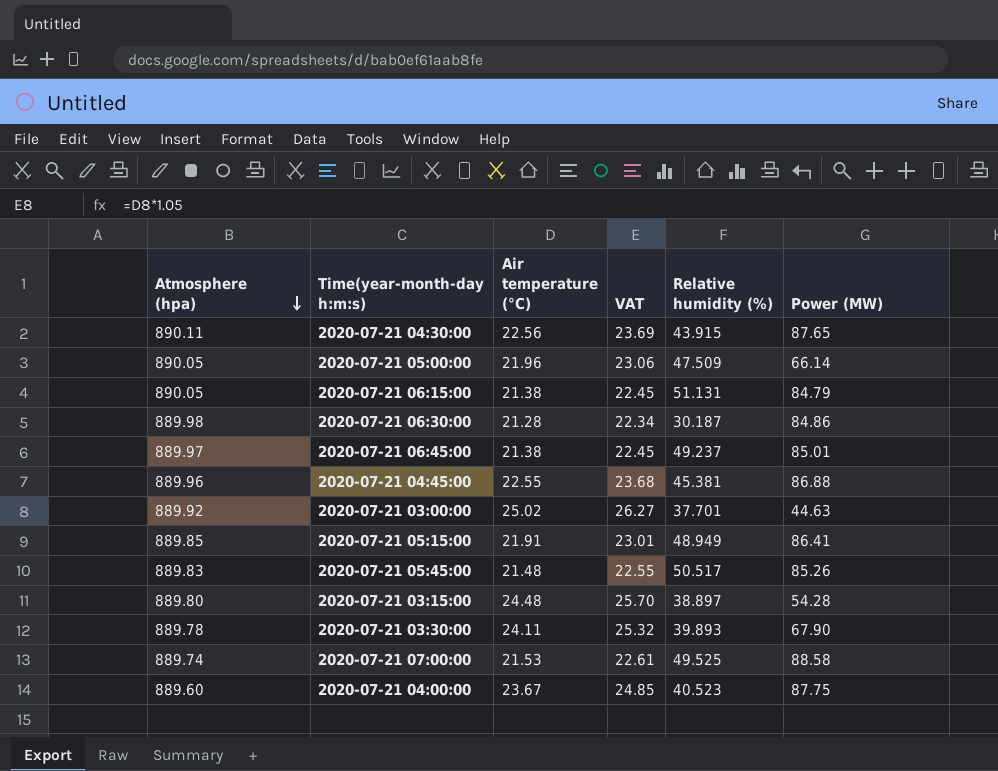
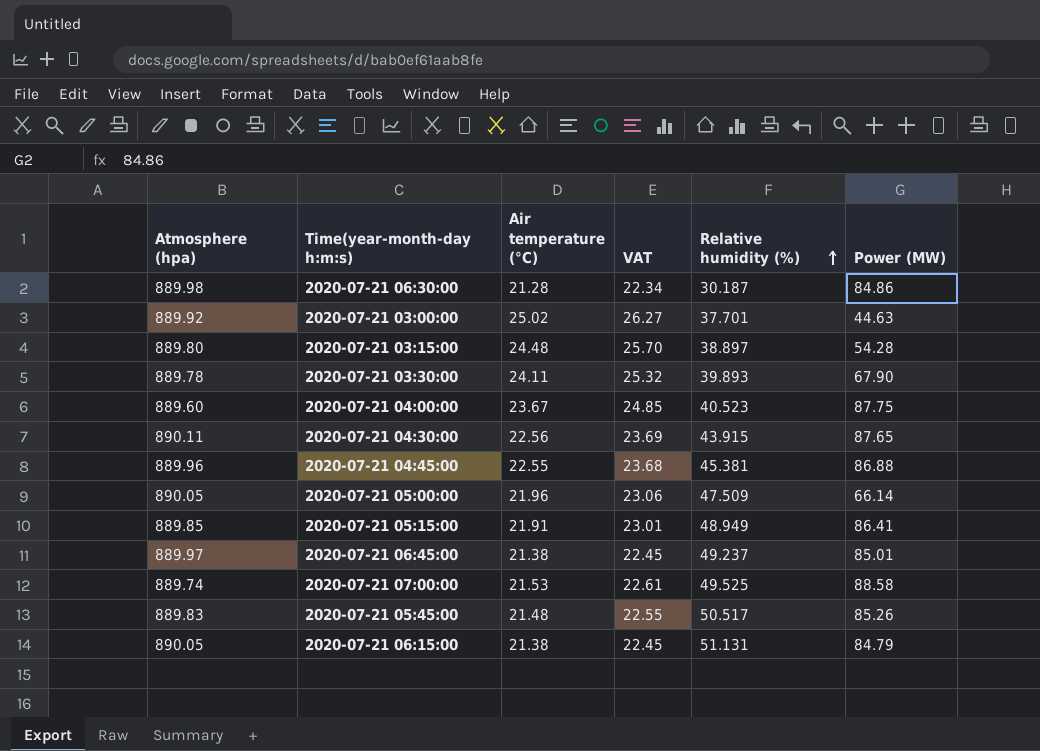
row order: Atmosphere (hpa) descending -> Relative humidity (%) ascending

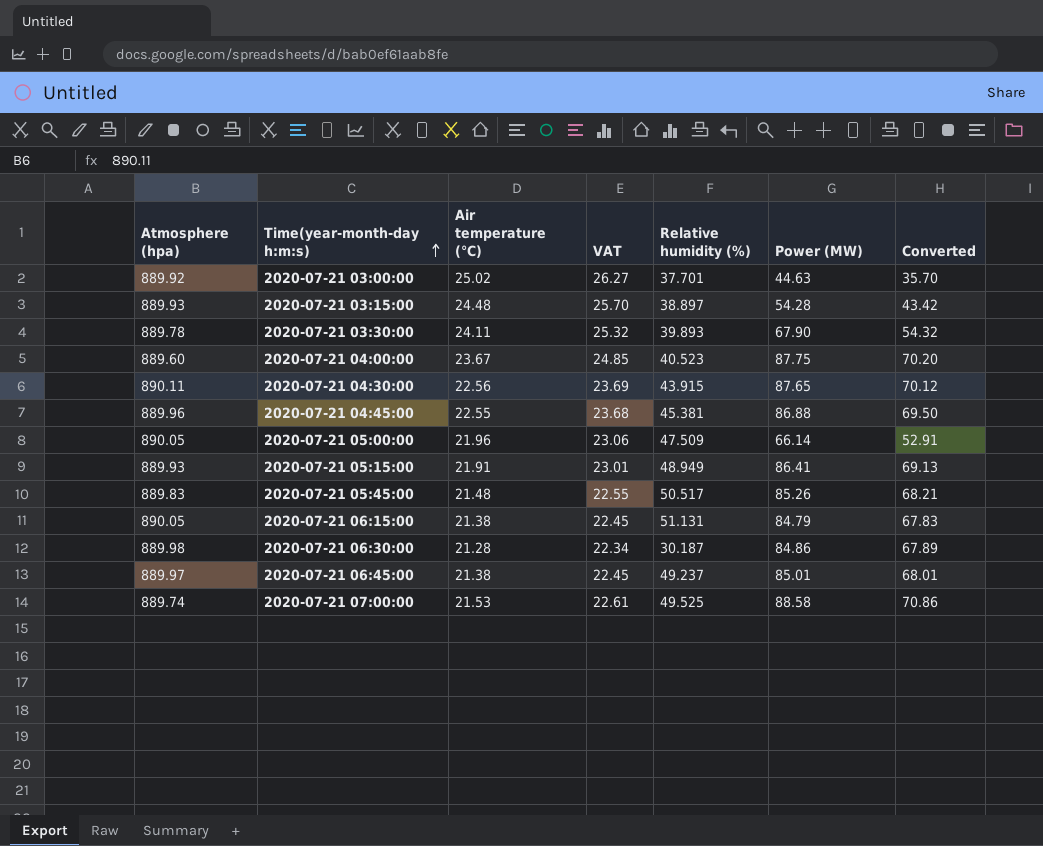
row order: Relative humidity (%) ascending -> Time(year-month-day h:m:s) ascending
column Converted | formula: none -> [Power (MW)] * 0.8
2020-07-21 03:15:00 | Atmosphere (hpa): 889.80 -> 889.93
2020-07-21 05:15:00 | Atmosphere (hpa): 889.85 -> 889.93

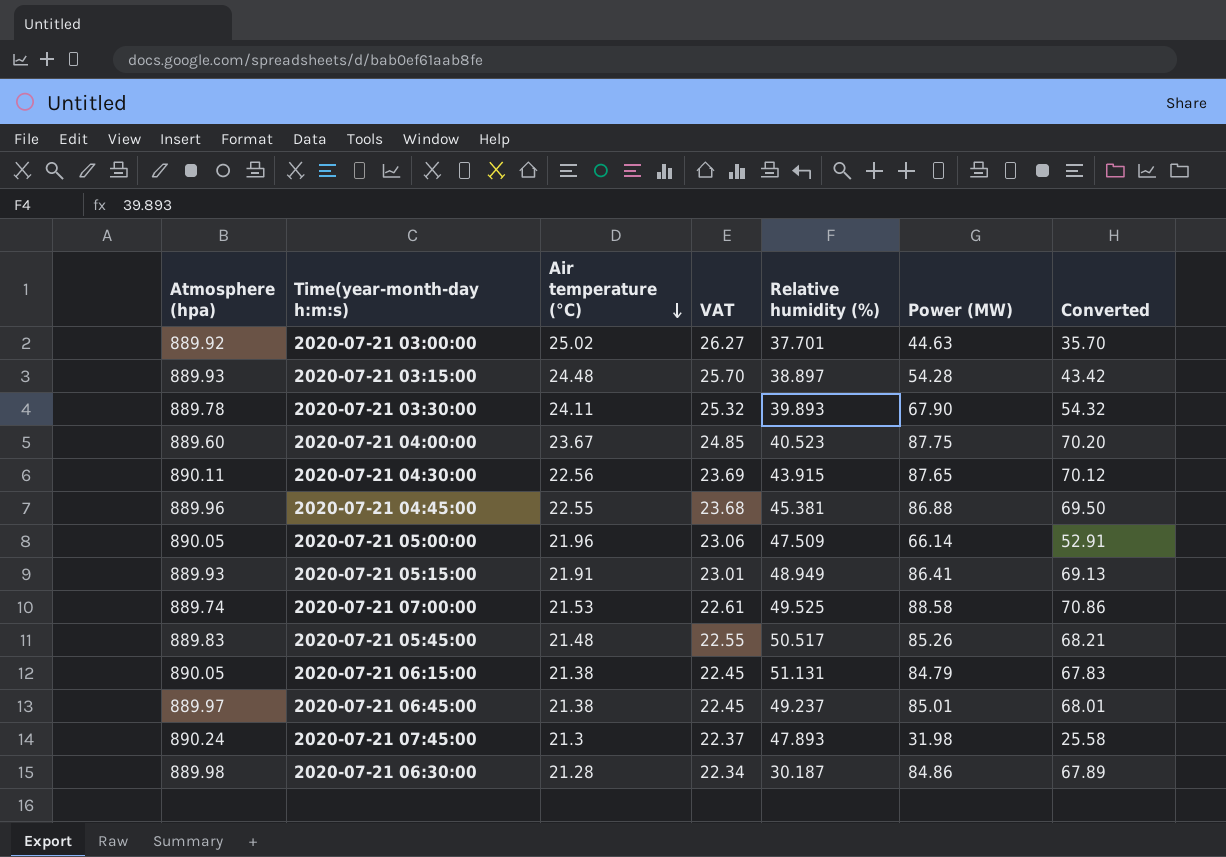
row order: Time(year-month-day h:m:s) ascending -> Air temperature (°C) descending
row 2020-07-21 07:45:00: none -> 890.24 | 21.3 | 22.37 | 47.893 | 31.98 | 25.58

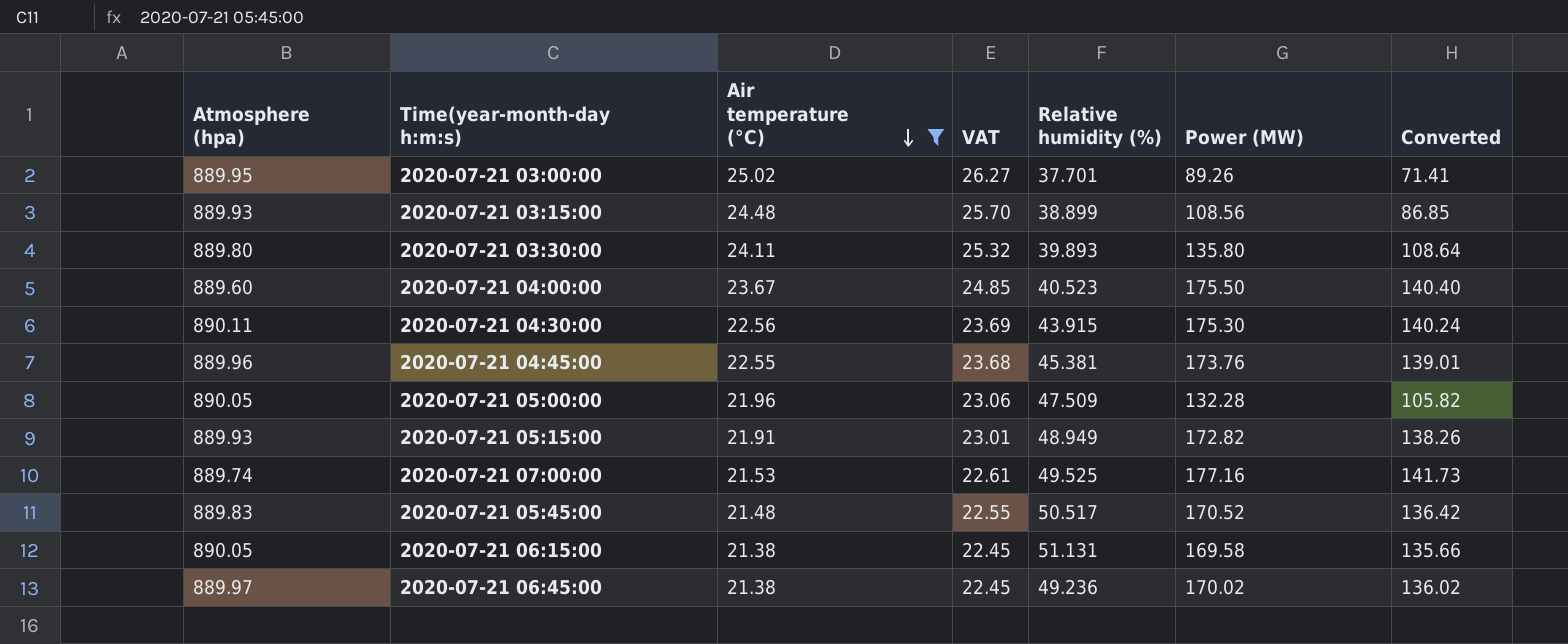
filter: none -> Air temperature (°C) >= 21.38
2020-07-21 03:00:00 | Atmosphere (hpa): 889.92 -> 889.95
2020-07-21 03:00:00 | Power (MW): 44.63 -> 89.26
2020-07-21 03:00:00 | Converted: 35.70 -> 71.41
2020-07-21 03:15:00 | Relative humidity (%): 38.897 -> 38.899
2020-07-21 03:15:00 | Power (MW): 54.28 -> 108.56
2020-07-21 03:15:00 | Converted: 43.42 -> 86.85
2020-07-21 03:30:00 | Atmosphere (hpa): 889.78 -> 889.80
2020-07-21 03:30:00 | Power (MW): 67.90 -> 135.80
2020-07-21 03:30:00 | Converted: 54.32 -> 108.64
2020-07-21 04:00:00 | Power (MW): 87.75 -> 175.50
2020-07-21 04:00:00 | Converted: 70.20 -> 140.40
2020-07-21 04:30:00 | Power (MW): 87.65 -> 175.30
2020-07-21 04:30:00 | Converted: 70.12 -> 140.24
2020-07-21 04:45:00 | Power (MW): 86.88 -> 173.76
2020-07-21 04:45:00 | Converted: 69.50 -> 139.01
2020-07-21 05:00:00 | Power (MW): 66.14 -> 132.28
2020-07-21 05:00:00 | Converted: 52.91 -> 105.82
2020-07-21 05:15:00 | Power (MW): 86.41 -> 172.82
2020-07-21 05:15:00 | Converted: 69.13 -> 138.26
2020-07-21 07:00:00 | Power (MW): 88.58 -> 177.16
2020-07-21 07:00:00 | Converted: 70.86 -> 141.73
2020-07-21 05:45:00 | Power (MW): 85.26 -> 170.52
2020-07-21 05:45:00 | Converted: 68.21 -> 136.42
2020-07-21 06:15:00 | Power (MW): 84.79 -> 169.58
2020-07-21 06:15:00 | Converted: 67.83 -> 135.66
2020-07-21 06:45:00 | Relative humidity (%): 49.237 -> 49.236
2020-07-21 06:45:00 | Power (MW): 85.01 -> 170.02
2020-07-21 06:45:00 | Converted: 68.01 -> 136.02

